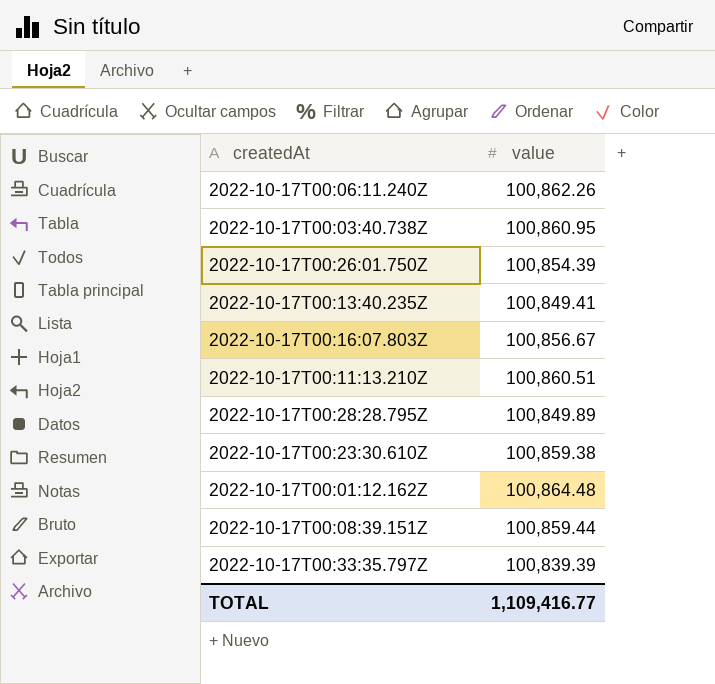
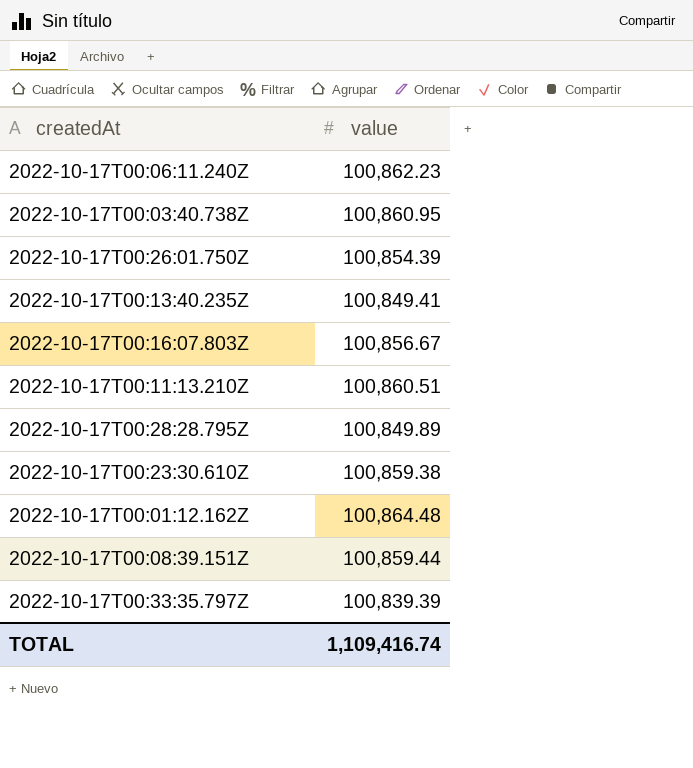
2022-10-17T00:06:11.240Z | value: 100,862.26 -> 100,862.23
TOTAL | value: 1,109,416.77 -> 1,109,416.74

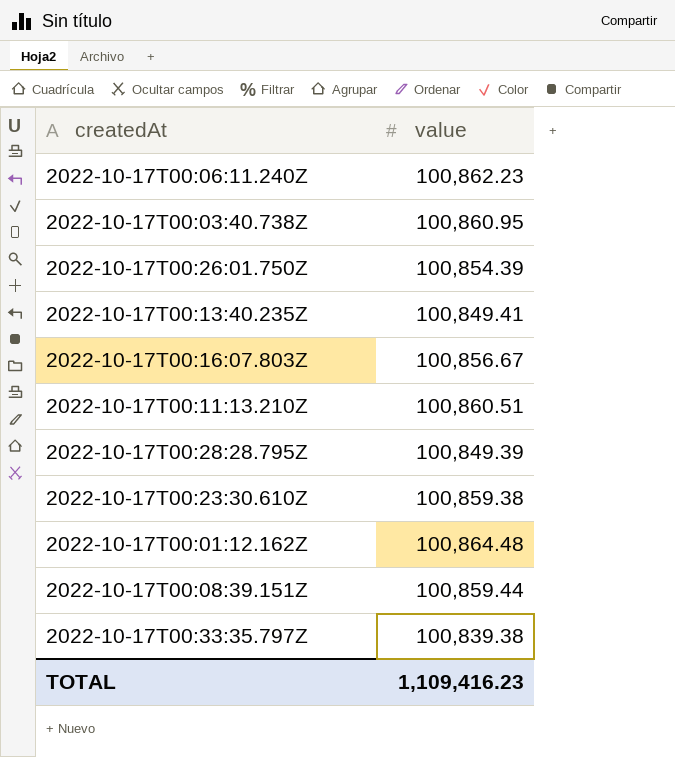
2022-10-17T00:28:28.795Z | value: 100,849.89 -> 100,849.39
2022-10-17T00:33:35.797Z | value: 100,839.39 -> 100,839.38
TOTAL | value: 1,109,416.74 -> 1,109,416.23

